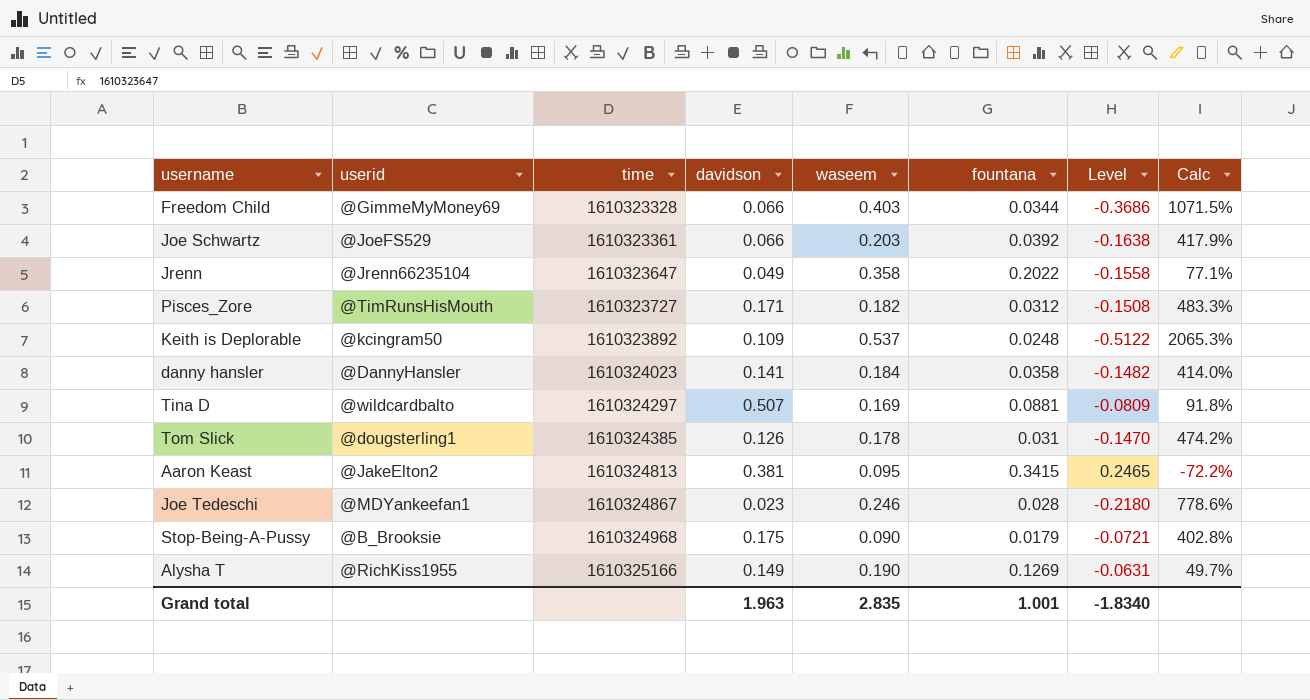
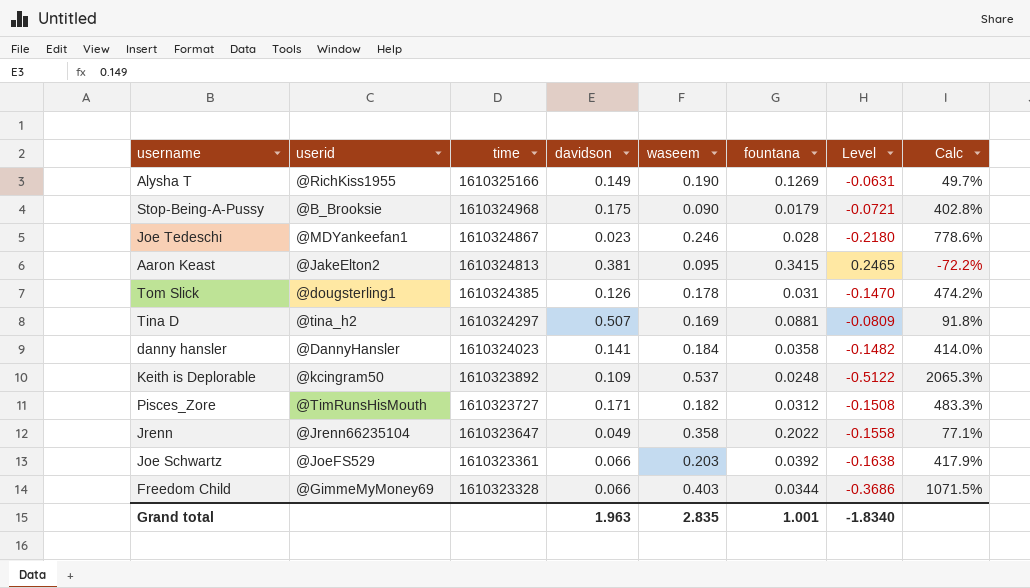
row order: time ascending -> time descending
Tina D | userid: @wildcardbalto -> @tina_h2

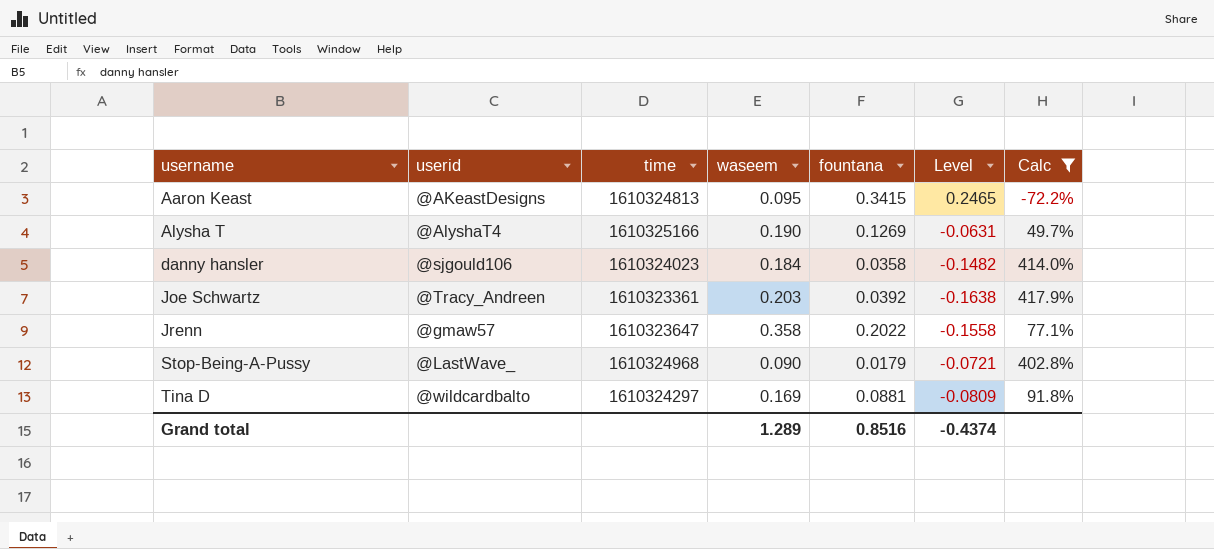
filter: none -> Calc <= 417.9%
row order: time descending -> username ascending
column davidson | position: 4 -> none
Aaron Keast | userid: @JakeElton2 -> @AKeastDesigns
Alysha T | userid: @RichKiss1955 -> @AlyshaT4
danny hansler | userid: @DannyHansler -> @sjgould106
Joe Schwartz | userid: @JoeFS529 -> @Tracy_Andreen
Jrenn | userid: @Jrenn66235104 -> @gmaw57
Stop-Being-A-Pussy | userid: @B_Brooksie -> @LastWave_
Tina D | userid: @tina_h2 -> @wildcardbalto
Grand total | waseem: 2.835 -> 1.289
Grand total | fountana: 1.001 -> 0.8516
Grand total | Level: -1.8340 -> -0.4374

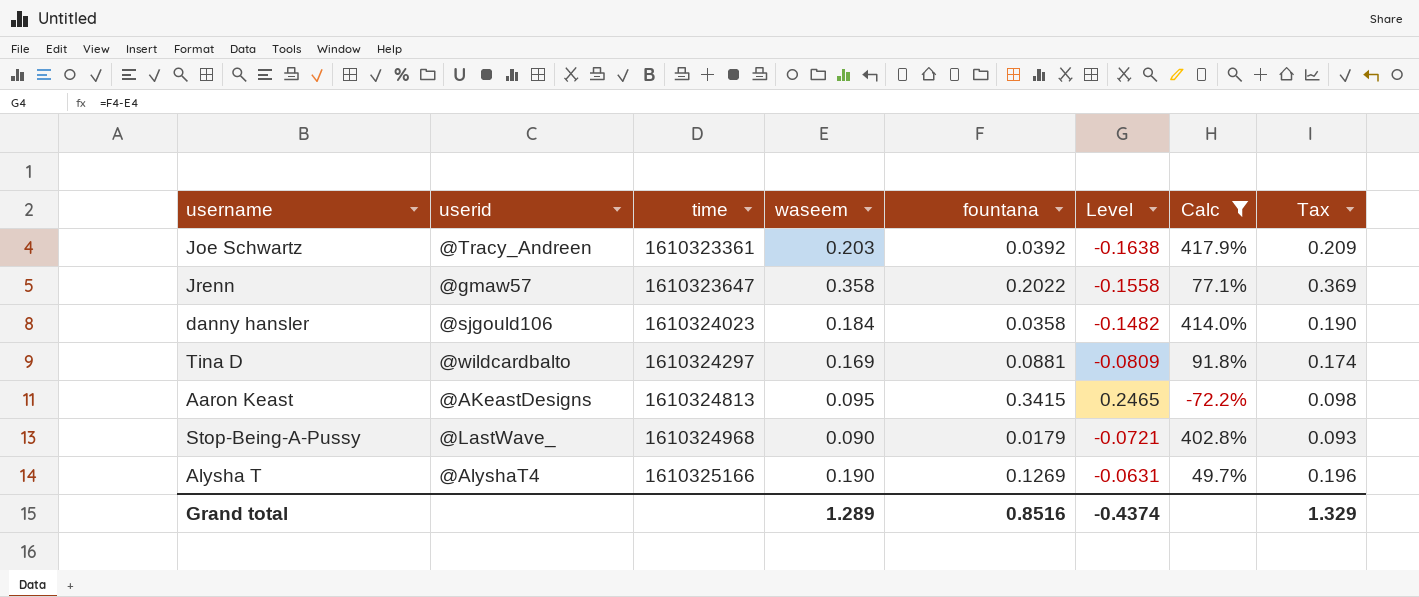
row order: username ascending -> time ascending
column Tax | formula: none -> [waseem] * 1.03

